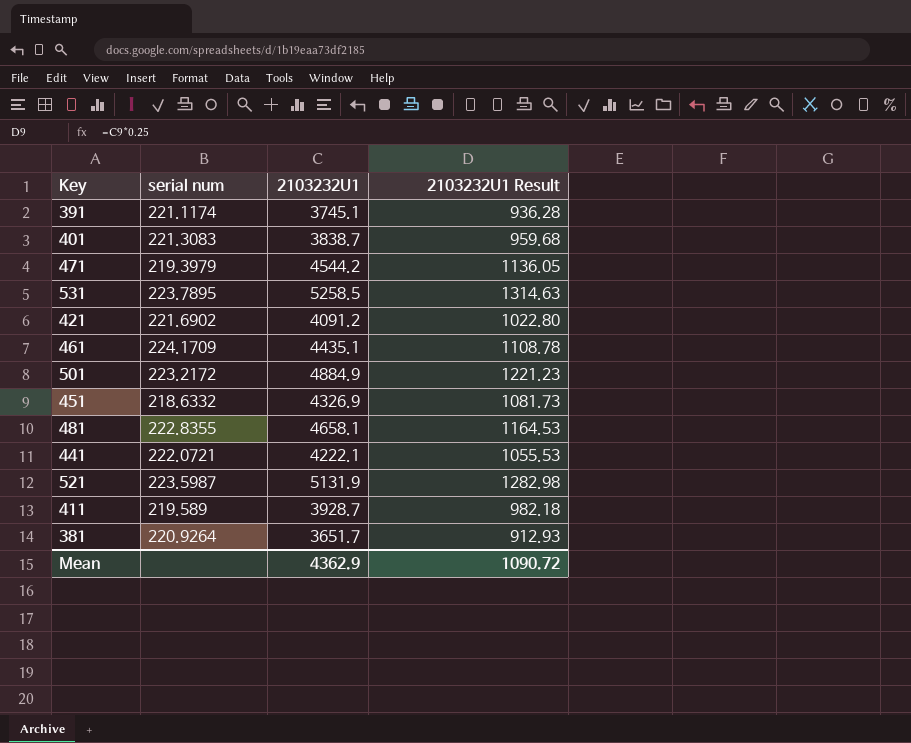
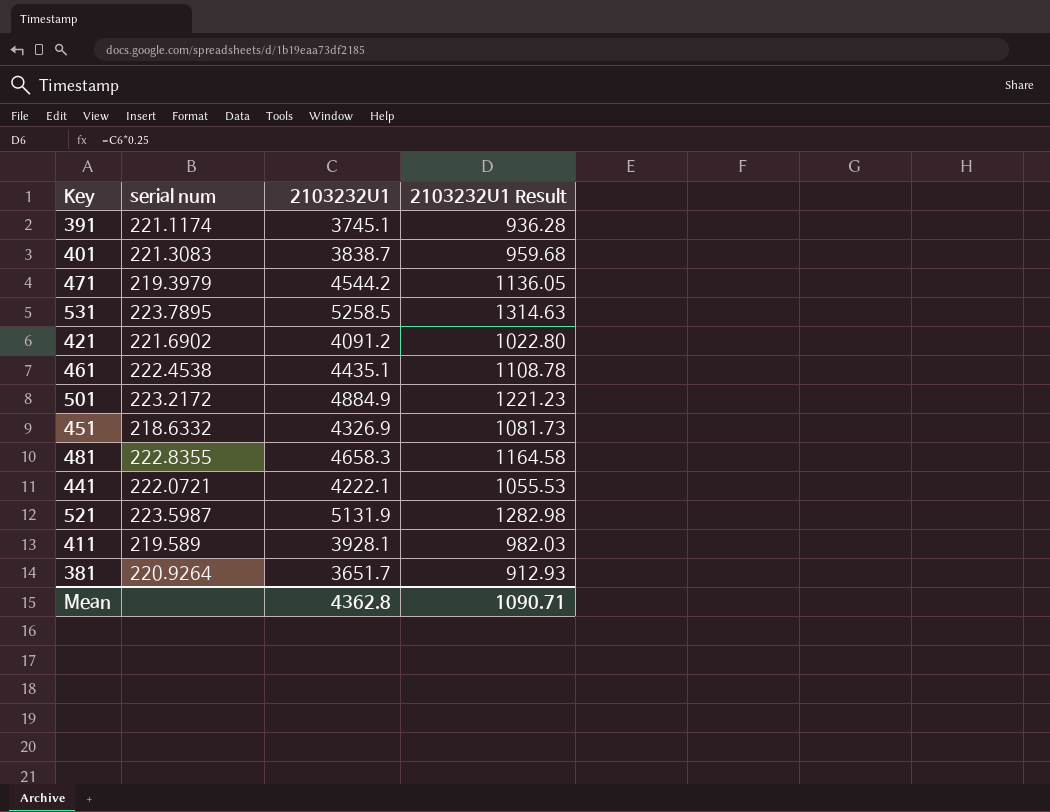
461 | serial num: 224.1709 -> 222.4538
481 | 2103232U1: 4658.1 -> 4658.3
481 | 2103232U1 Result: 1164.53 -> 1164.58
411 | 2103232U1: 3928.7 -> 3928.1
411 | 2103232U1 Result: 982.18 -> 982.03
Mean | 2103232U1: 4362.9 -> 4362.8
Mean | 2103232U1 Result: 1090.72 -> 1090.71

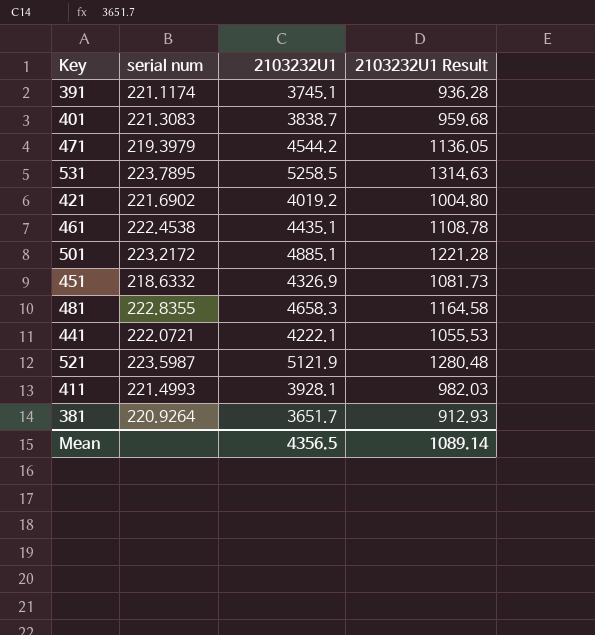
421 | 2103232U1: 4091.2 -> 4019.2
421 | 2103232U1 Result: 1022.80 -> 1004.80
501 | 2103232U1: 4884.9 -> 4885.1
501 | 2103232U1 Result: 1221.23 -> 1221.28
521 | 2103232U1: 5131.9 -> 5121.9
521 | 2103232U1 Result: 1282.98 -> 1280.48
411 | serial num: 219.589 -> 221.4993
Mean | 2103232U1: 4362.8 -> 4356.5
Mean | 2103232U1 Result: 1090.71 -> 1089.14

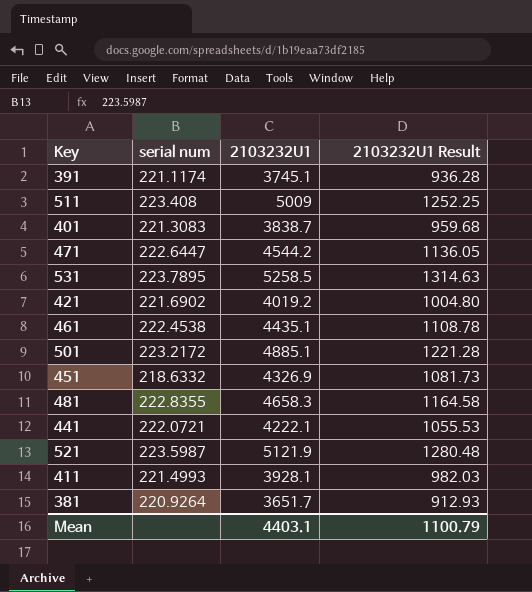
row 511: none -> 223.408 | 5009 | 1252.25
471 | serial num: 219.3979 -> 222.6447
Mean | 2103232U1: 4356.5 -> 4403.1
Mean | 2103232U1 Result: 1089.14 -> 1100.79

